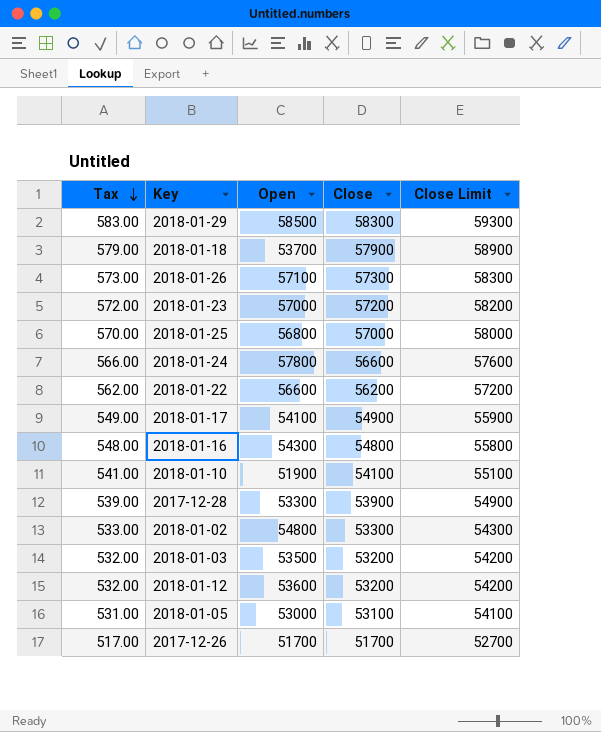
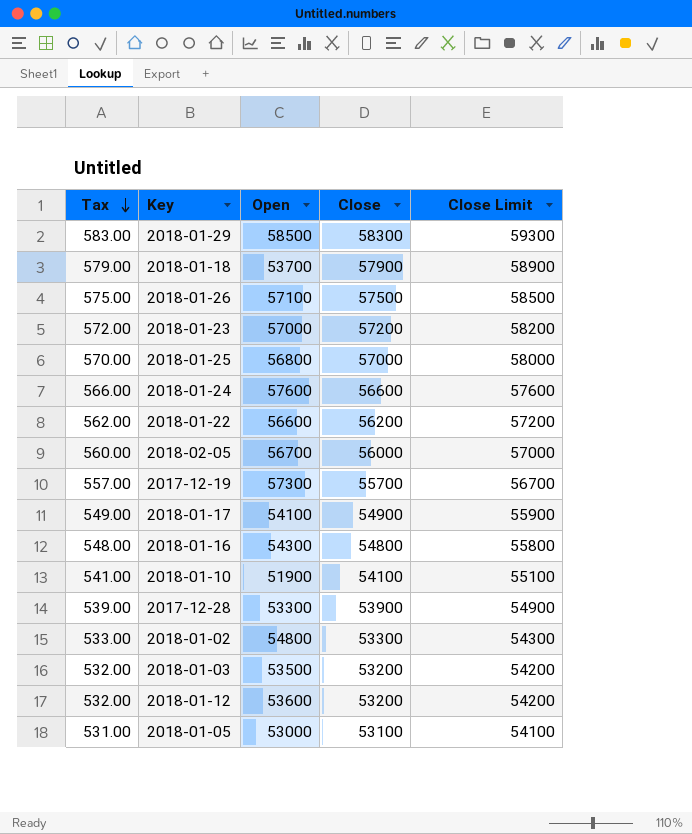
row 2017-12-26: 517.00 | 51700 | 51700 | 52700 -> none
2018-01-26 | Tax: 573.00 -> 575.00
2018-01-26 | Close: 57300 -> 57500
2018-01-26 | Close Limit: 58300 -> 58500
2018-01-24 | Open: 57800 -> 57600
row 2018-02-05: none -> 560.00 | 56700 | 56000 | 57000
row 2017-12-19: none -> 557.00 | 57300 | 55700 | 56700

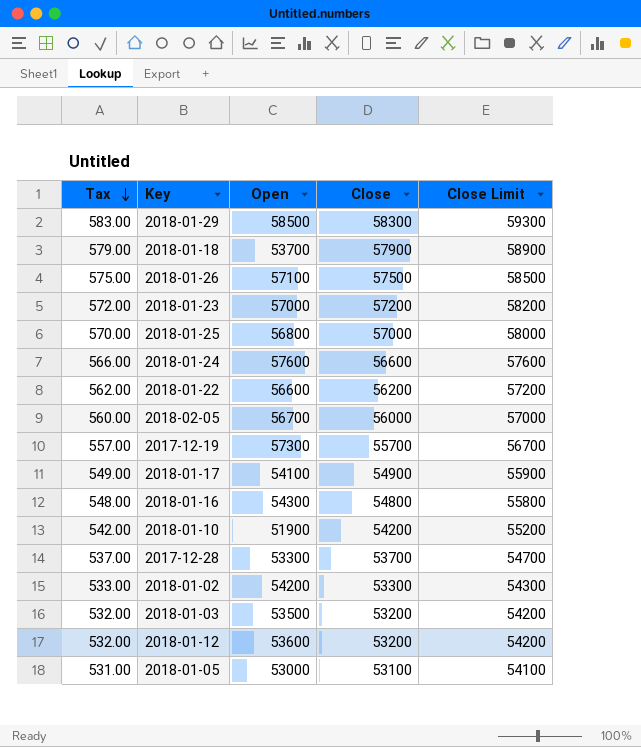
2018-01-10 | Tax: 541.00 -> 542.00
2018-01-10 | Close: 54100 -> 54200
2018-01-10 | Close Limit: 55100 -> 55200
2017-12-28 | Tax: 539.00 -> 537.00
2017-12-28 | Close: 53900 -> 53700
2017-12-28 | Close Limit: 54900 -> 54700
2018-01-02 | Open: 54800 -> 54200

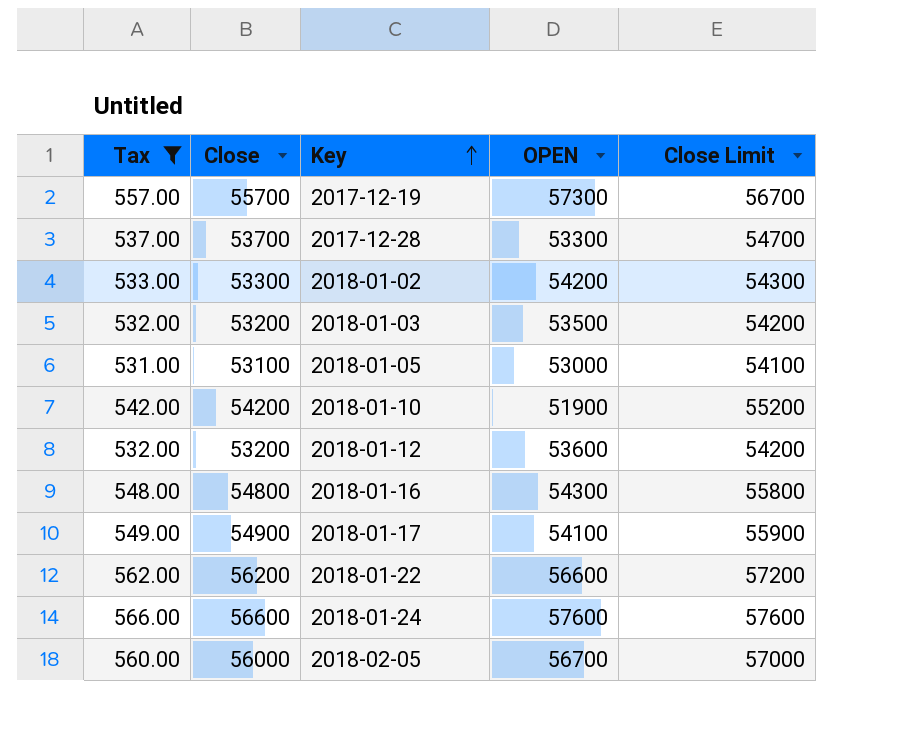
filter: none -> Tax <= 566.00
row order: Tax descending -> Key ascending
column Close | position: 4 -> 2
column name: Open -> OPEN

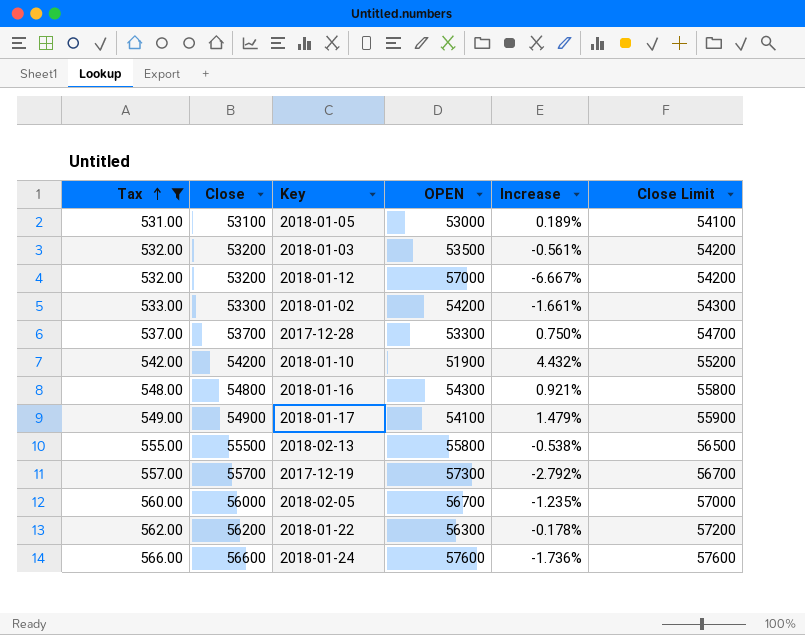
row order: Key ascending -> Tax ascending
column Increase | formula: none -> ([Close] - [OPEN]) / [OPEN]
2018-01-12 | OPEN: 53600 -> 57000
row 2018-02-13: none -> 555.00 | 55500 | 55800 | -0.538% | 56500
2018-01-22 | OPEN: 56600 -> 56300

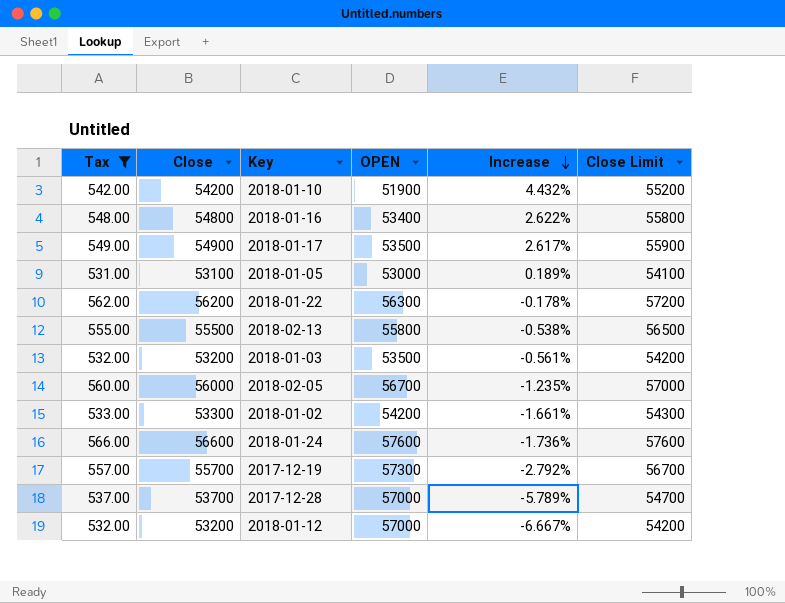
row order: Tax ascending -> Increase descending
2018-01-16 | OPEN: 54300 -> 53400
2018-01-16 | Increase: 0.921% -> 2.622%
2018-01-17 | OPEN: 54100 -> 53500
2018-01-17 | Increase: 1.479% -> 2.617%
2017-12-28 | OPEN: 53300 -> 57000
2017-12-28 | Increase: 0.750% -> -5.789%

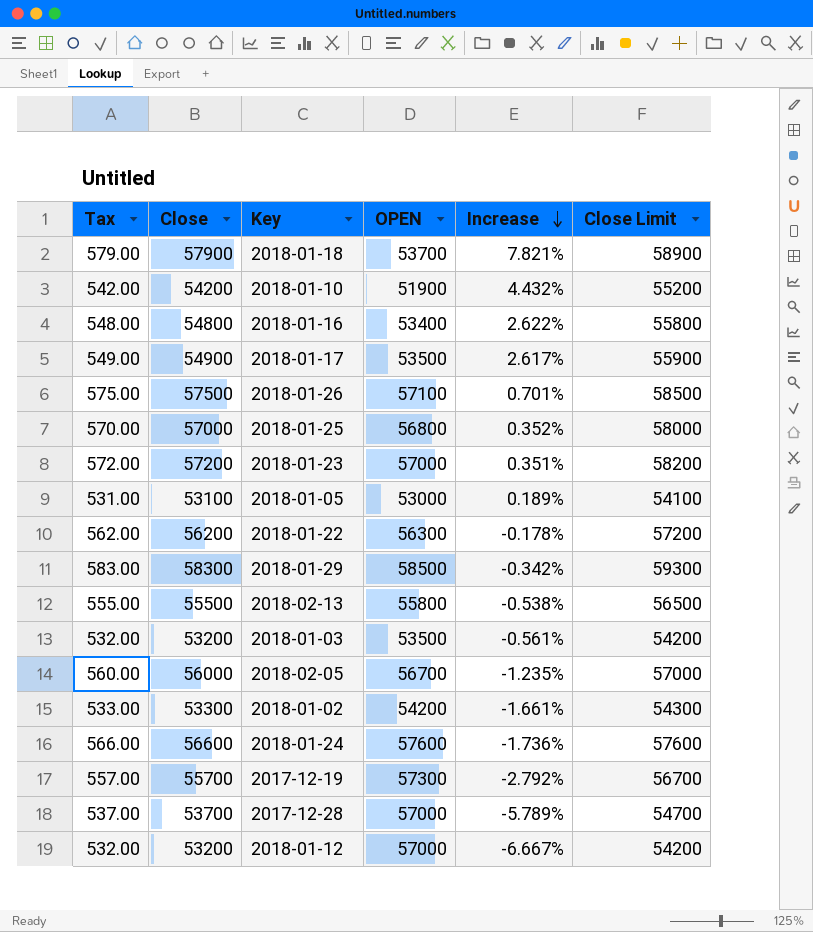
filter: Tax <= 566.00 -> none

